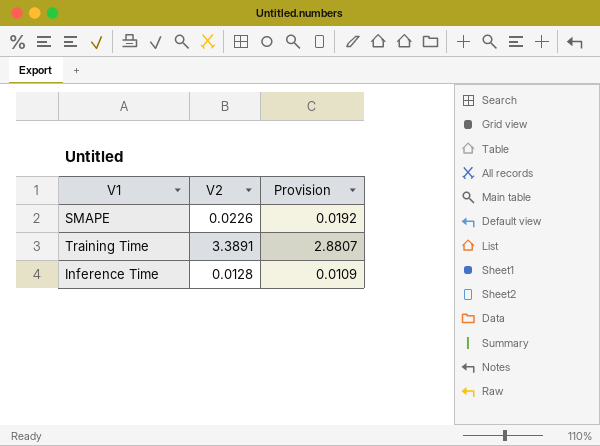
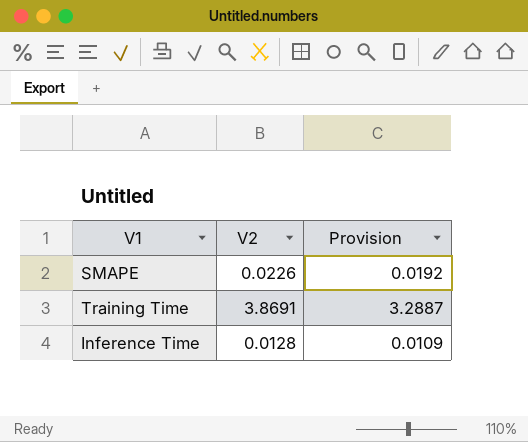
Training Time | V2: 3.3891 -> 3.8691
Training Time | Provision: 2.8807 -> 3.2887

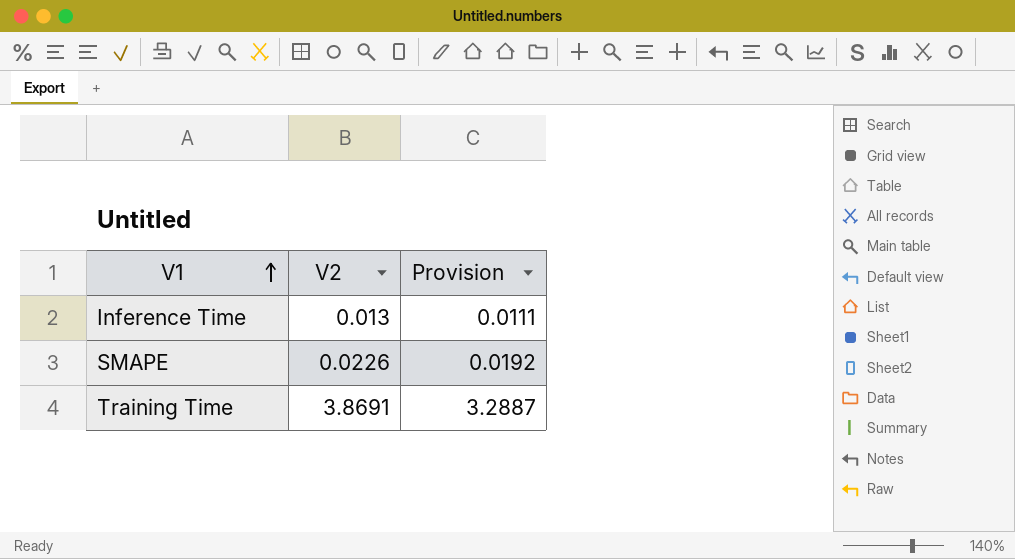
row order: none -> V1 ascending
Inference Time | V2: 0.0128 -> 0.013
Inference Time | Provision: 0.0109 -> 0.0111

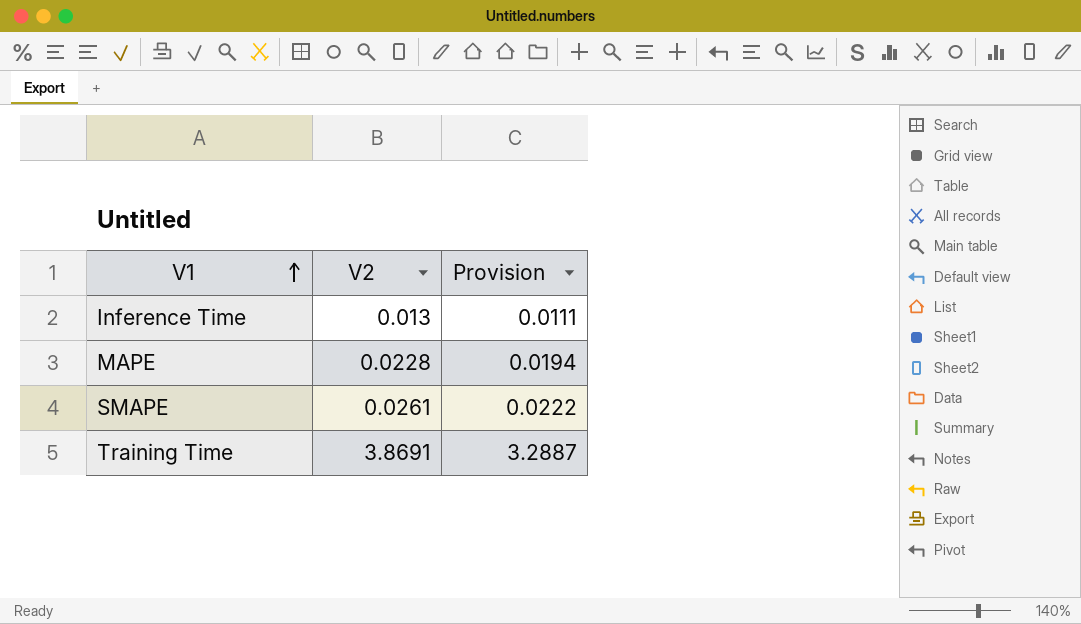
row MAPE: none -> 0.0228 | 0.0194
SMAPE | V2: 0.0226 -> 0.0261
SMAPE | Provision: 0.0192 -> 0.0222

